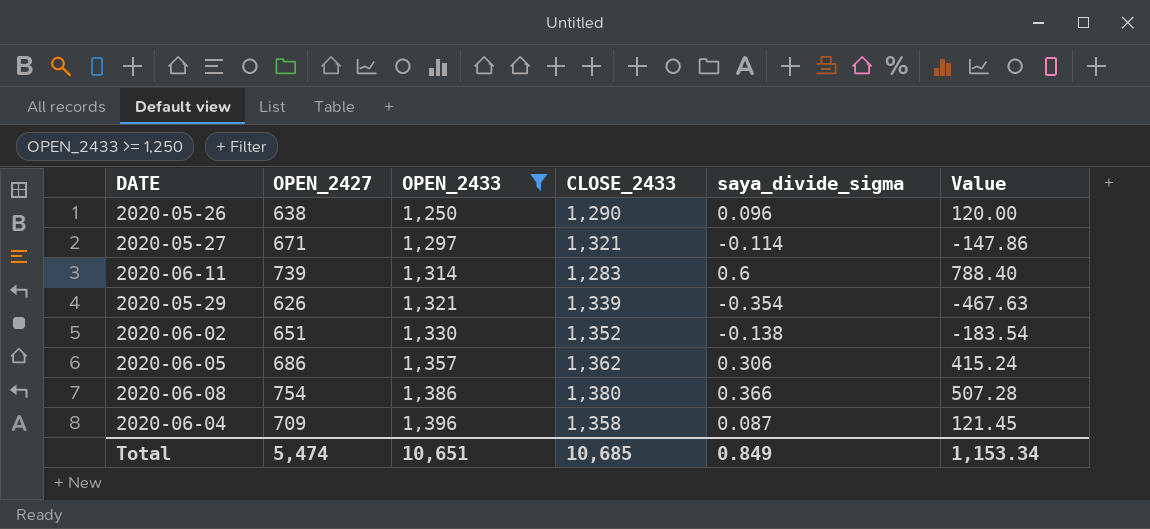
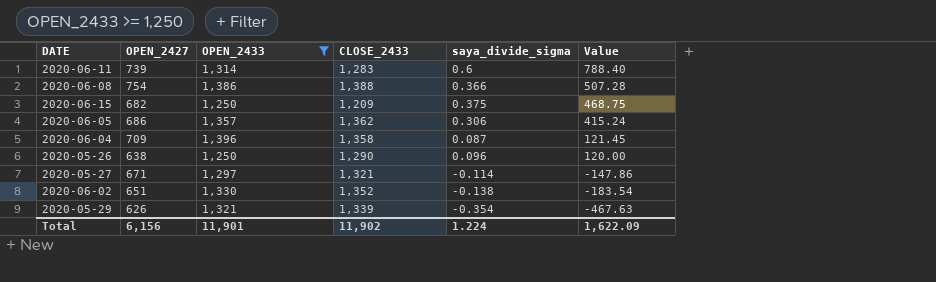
row order: OPEN_2433 ascending -> Value descending
2020-06-08 | CLOSE_2433: 1,380 -> 1,388
row 2020-06-15: none -> 682 | 1,250 | 1,209 | 0.375 | 468.75
Total | OPEN_2427: 5,474 -> 6,156
Total | OPEN_2433: 10,651 -> 11,901
Total | CLOSE_2433: 10,685 -> 11,902
Total | saya_divide_sigma: 0.849 -> 1.224
Total | Value: 1,153.34 -> 1,622.09

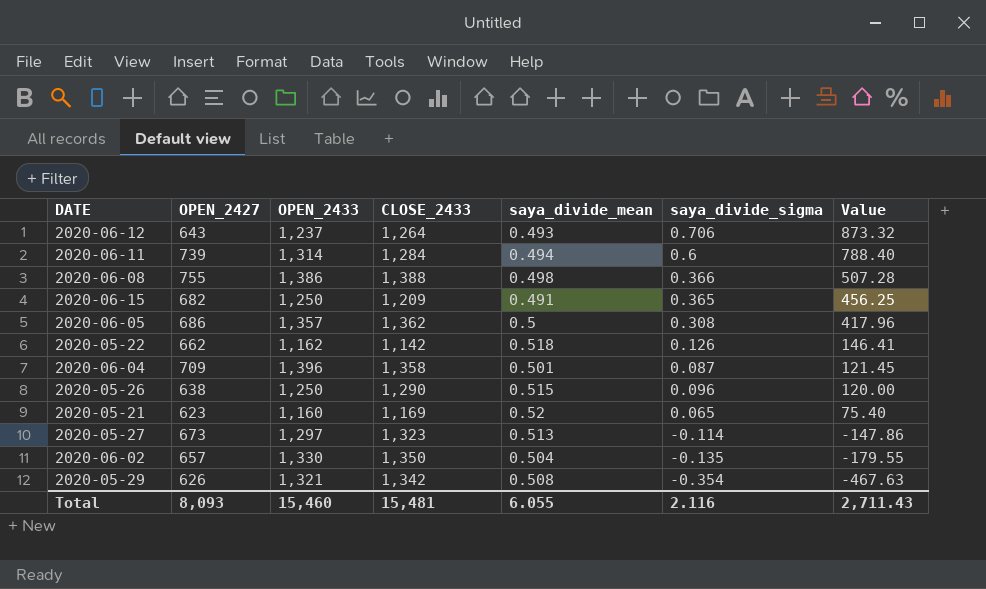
filter: OPEN_2433 >= 1,250 -> none
column saya_divide_mean | position: none -> 5
2020-06-11 | CLOSE_2433: 1,283 -> 1,284
2020-06-08 | OPEN_2427: 754 -> 755
2020-06-15 | saya_divide_sigma: 0.375 -> 0.365
2020-06-15 | Value: 468.75 -> 456.25
2020-06-05 | saya_divide_sigma: 0.306 -> 0.308
2020-06-05 | Value: 415.24 -> 417.96
2020-05-27 | OPEN_2427: 671 -> 673
2020-05-27 | CLOSE_2433: 1,321 -> 1,323
2020-06-02 | OPEN_2427: 651 -> 657
2020-06-02 | CLOSE_2433: 1,352 -> 1,350
2020-06-02 | saya_divide_sigma: -0.138 -> -0.135
2020-06-02 | Value: -183.54 -> -179.55
2020-05-29 | CLOSE_2433: 1,339 -> 1,342
Total | OPEN_2427: 6,156 -> 8,093
Total | OPEN_2433: 11,901 -> 15,460
Total | CLOSE_2433: 11,902 -> 15,481
Total | saya_divide_sigma: 1.224 -> 2.116
Total | Value: 1,622.09 -> 2,711.43

